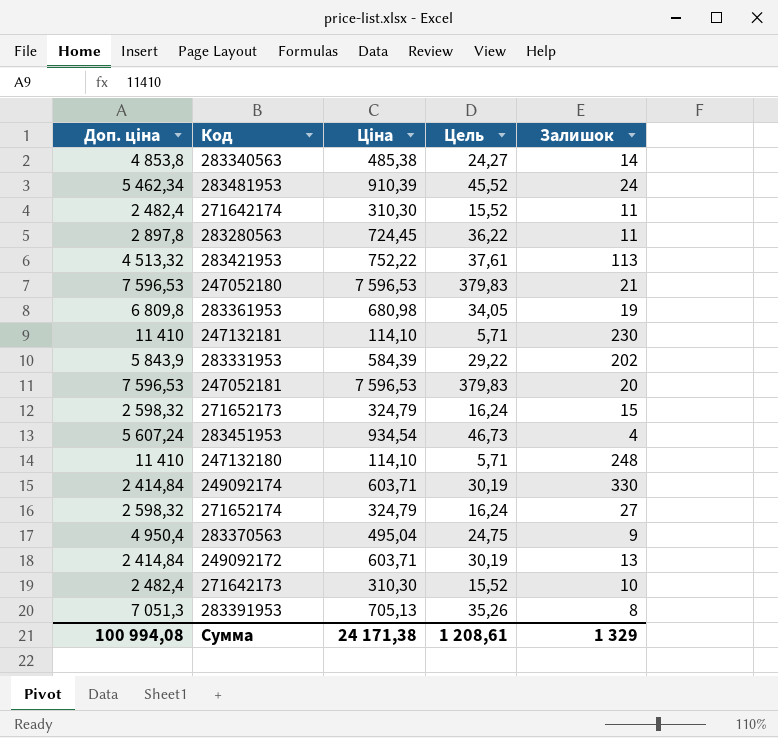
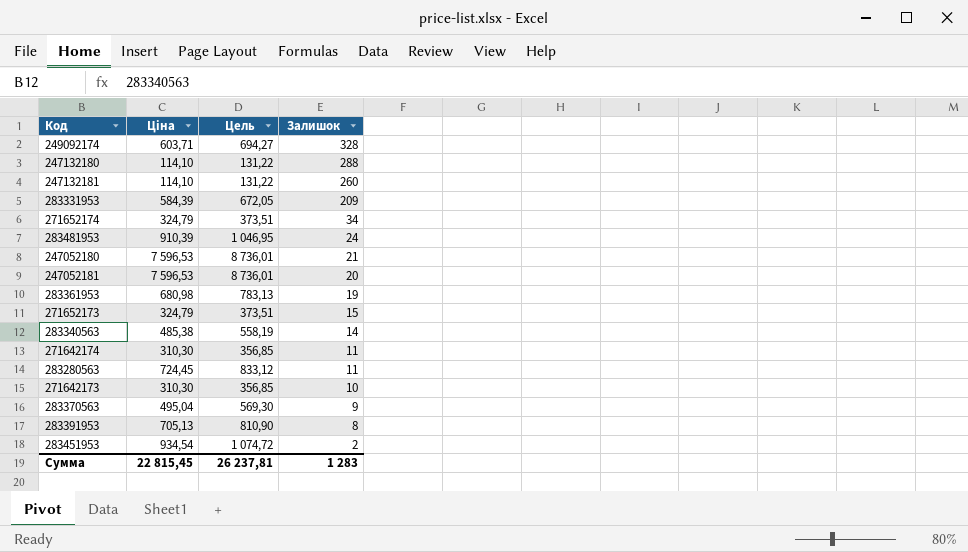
row order: none -> Залишок descending
column Доп. ціна | position: 1 -> none
column Цель | formula: [Ціна] * 0,05 -> [Ціна] * 1,15
row 283421953: 4 513,32 | 752,22 | 37,61 | 113 -> none
row 249092172: 2 414,84 | 603,71 | 30,19 | 13 -> none
249092174 | Залишок: 330 -> 328
247132180 | Залишок: 248 -> 288
247132181 | Залишок: 230 -> 260
283331953 | Залишок: 202 -> 209
271652174 | Залишок: 27 -> 34
283451953 | Залишок: 4 -> 2
Сумма | Ціна: 24 171,38 -> 22 815,45
Сумма | Цель: 1 208,61 -> 26 237,81
Сумма | Залишок: 1 329 -> 1 283

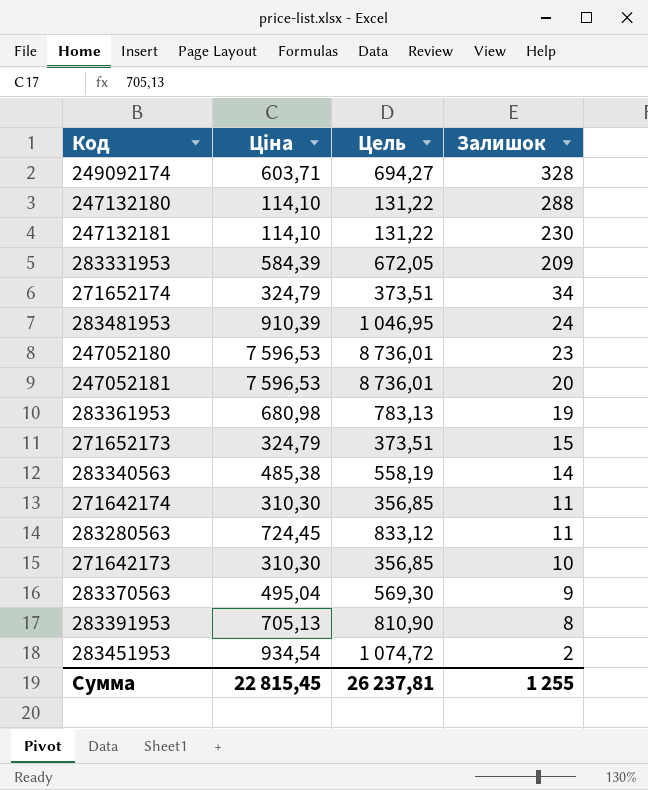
247132181 | Залишок: 260 -> 230
247052180 | Залишок: 21 -> 23
Сумма | Залишок: 1 283 -> 1 255

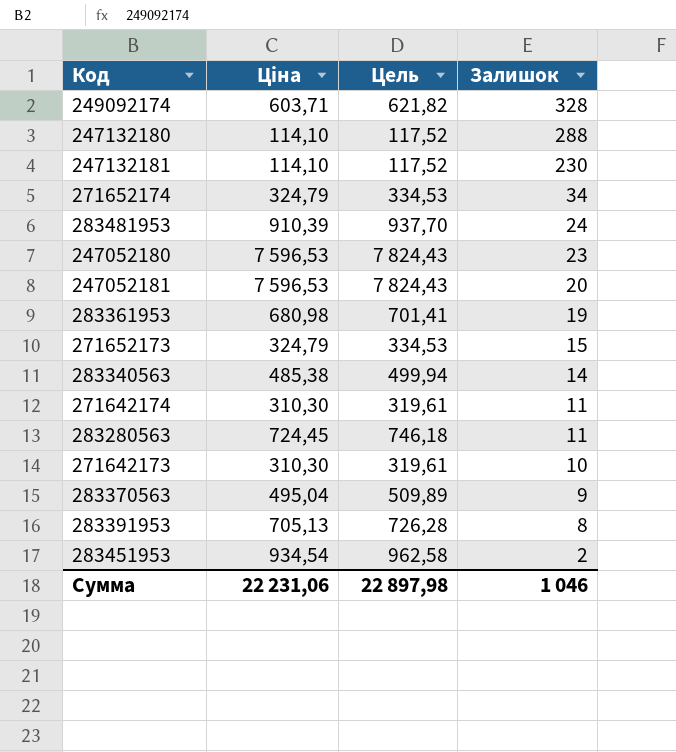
column Цель | formula: [Ціна] * 1,15 -> [Ціна] * 1,03
row 283331953: 584,39 | 672,05 | 209 -> none
Сумма | Ціна: 22 815,45 -> 22 231,06
Сумма | Цель: 26 237,81 -> 22 897,98
Сумма | Залишок: 1 255 -> 1 046

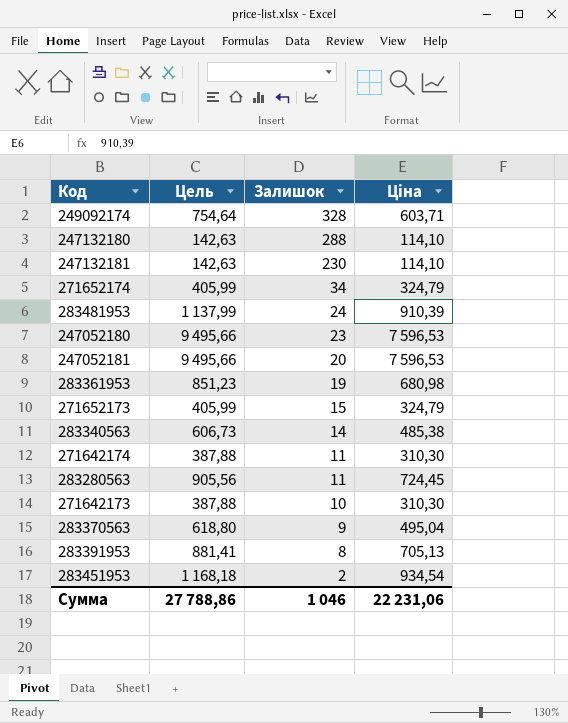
column Цель | formula: [Ціна] * 1,03 -> [Ціна] * 1,25
column Ціна | position: 2 -> 4
Сумма | Цель: 22 897,98 -> 27 788,86

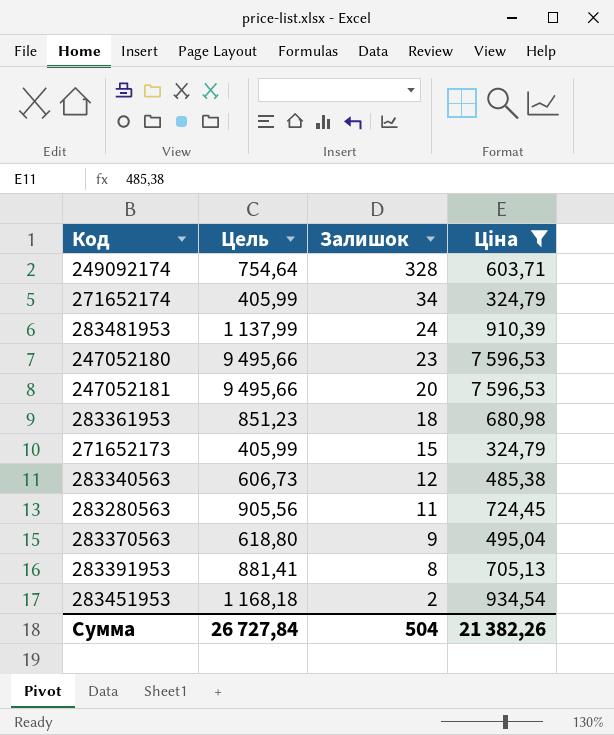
filter: none -> Ціна >= 324,79
283361953 | Залишок: 19 -> 18
283340563 | Залишок: 14 -> 12
Сумма | Цель: 27 788,86 -> 26 727,84
Сумма | Залишок: 1 046 -> 504
Сумма | Ціна: 22 231,06 -> 21 382,26

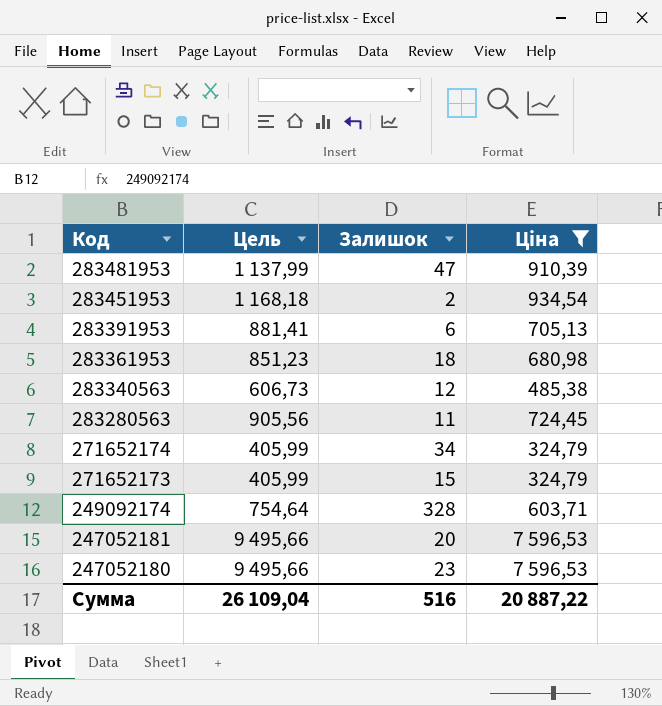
row order: Залишок descending -> Код descending
row 283370563: 618,80 | 9 | 495,04 -> none
283481953 | Залишок: 24 -> 47
283391953 | Залишок: 8 -> 6
Сумма | Цель: 26 727,84 -> 26 109,04
Сумма | Залишок: 504 -> 516
Сумма | Ціна: 21 382,26 -> 20 887,22

